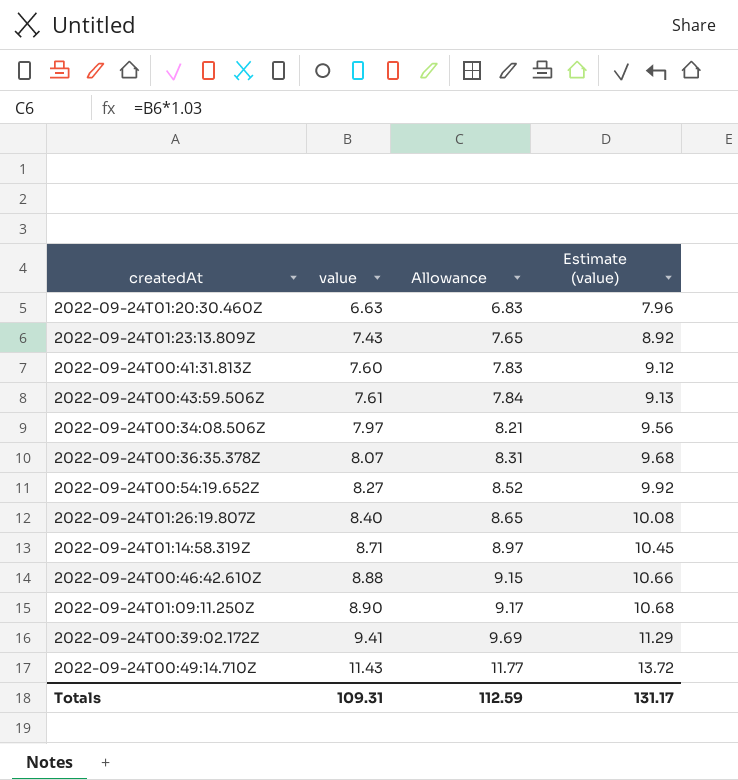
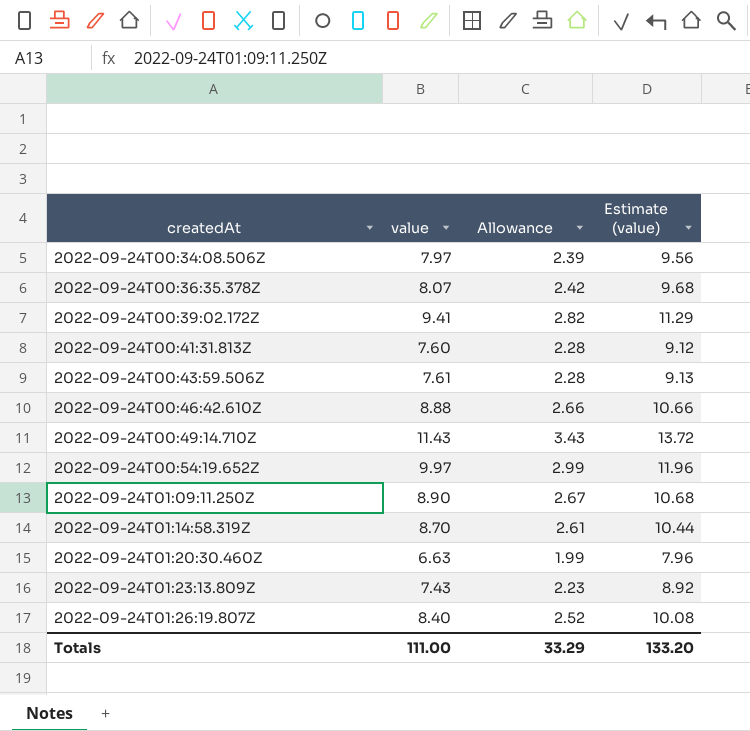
row order: value ascending -> createdAt ascending
column Allowance | formula: [value] * 1.03 -> [value] * 0.3
2022-09-24T00:54:19.652Z | value: 8.27 -> 9.97
2022-09-24T00:54:19.652Z | Estimate (value): 9.92 -> 11.96
2022-09-24T01:14:58.319Z | value: 8.71 -> 8.70
2022-09-24T01:14:58.319Z | Estimate (value): 10.45 -> 10.44
Totals | value: 109.31 -> 111.00
Totals | Allowance: 112.59 -> 33.29
Totals | Estimate (value): 131.17 -> 133.20

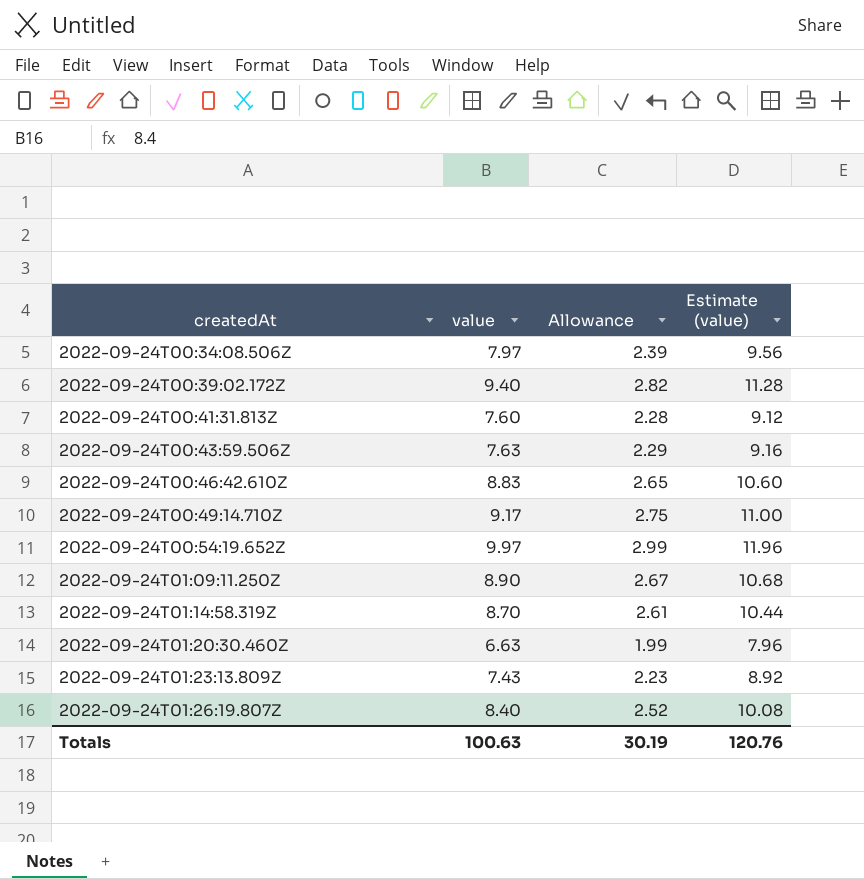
row 2022-09-24T00:36:35.378Z: 8.07 | 2.42 | 9.68 -> none
2022-09-24T00:39:02.172Z | value: 9.41 -> 9.40
2022-09-24T00:39:02.172Z | Estimate (value): 11.29 -> 11.28
2022-09-24T00:43:59.506Z | value: 7.61 -> 7.63
2022-09-24T00:43:59.506Z | Allowance: 2.28 -> 2.29
2022-09-24T00:43:59.506Z | Estimate (value): 9.13 -> 9.16
2022-09-24T00:46:42.610Z | value: 8.88 -> 8.83
2022-09-24T00:46:42.610Z | Allowance: 2.66 -> 2.65
2022-09-24T00:46:42.610Z | Estimate (value): 10.66 -> 10.60
2022-09-24T00:49:14.710Z | value: 11.43 -> 9.17
2022-09-24T00:49:14.710Z | Allowance: 3.43 -> 2.75
2022-09-24T00:49:14.710Z | Estimate (value): 13.72 -> 11.00
Totals | value: 111.00 -> 100.63
Totals | Allowance: 33.29 -> 30.19
Totals | Estimate (value): 133.20 -> 120.76

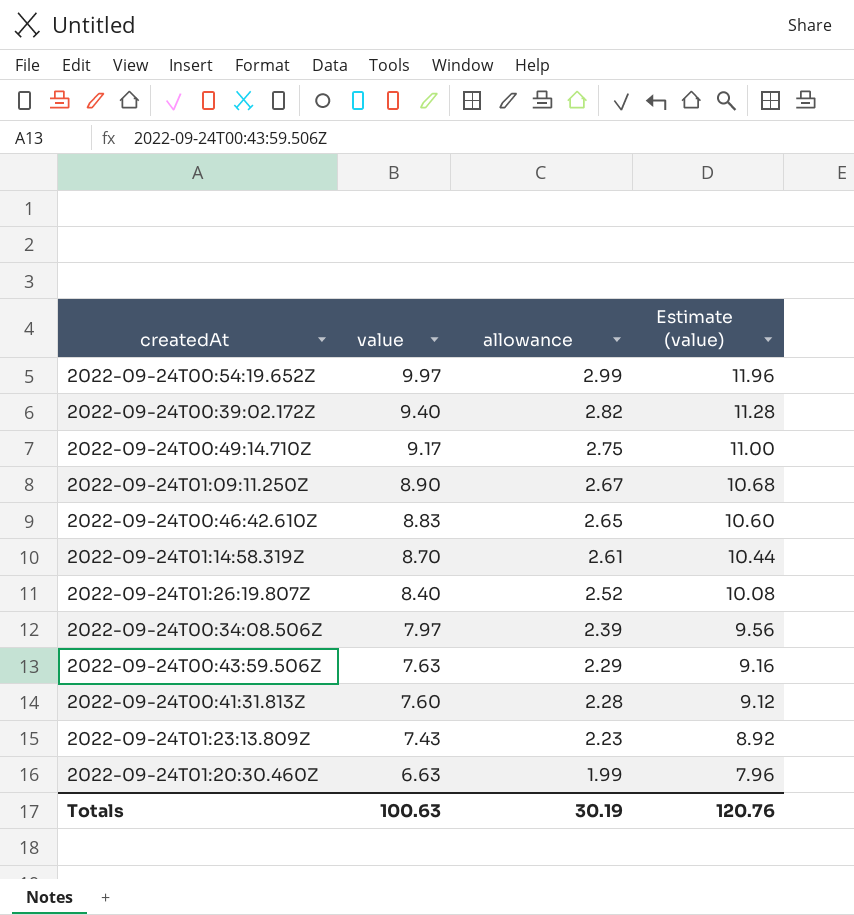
row order: createdAt ascending -> value descending
column name: Allowance -> allowance

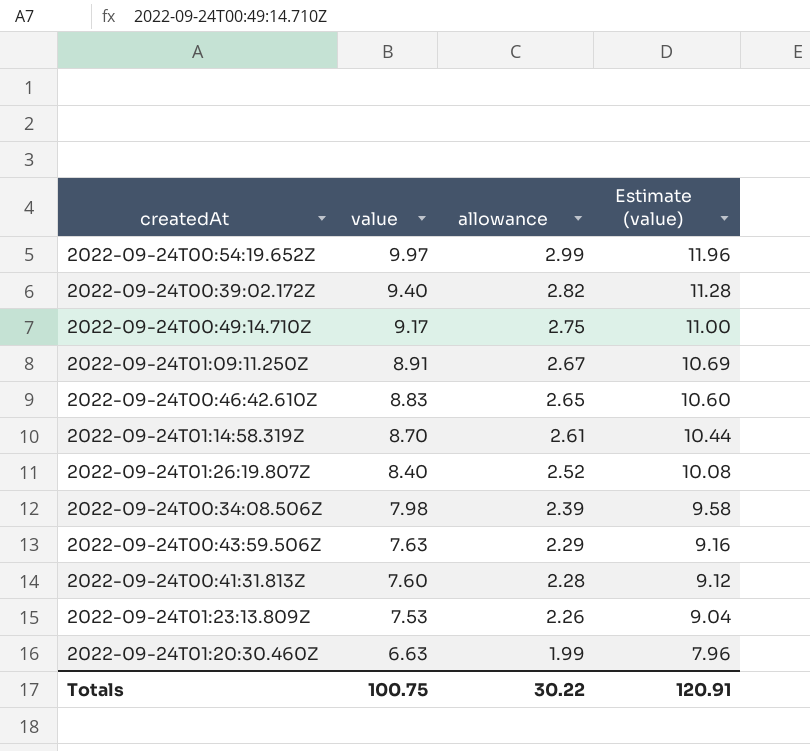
2022-09-24T01:09:11.250Z | value: 8.90 -> 8.91
2022-09-24T01:09:11.250Z | Estimate (value): 10.68 -> 10.69
2022-09-24T00:34:08.506Z | value: 7.97 -> 7.98
2022-09-24T00:34:08.506Z | Estimate (value): 9.56 -> 9.58
2022-09-24T01:23:13.809Z | value: 7.43 -> 7.53
2022-09-24T01:23:13.809Z | allowance: 2.23 -> 2.26
2022-09-24T01:23:13.809Z | Estimate (value): 8.92 -> 9.04
Totals | value: 100.63 -> 100.75
Totals | allowance: 30.19 -> 30.22
Totals | Estimate (value): 120.76 -> 120.91

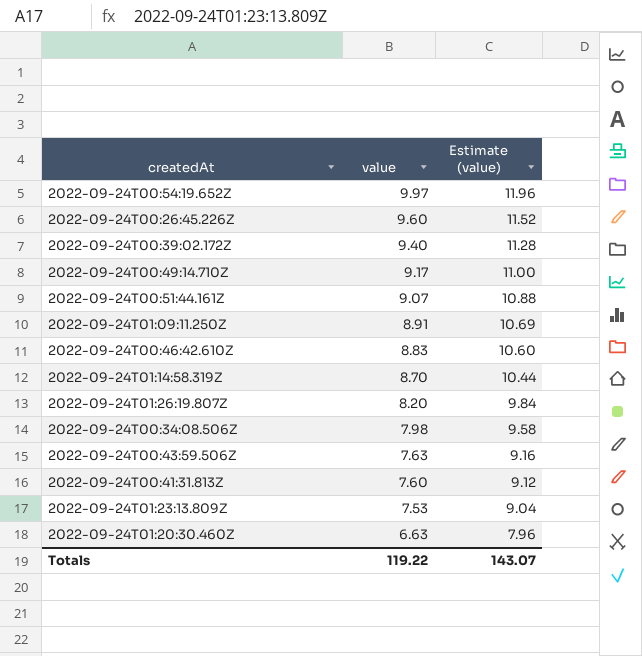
column allowance | formula: [value] * 0.3 -> none
row 2022-09-24T00:26:45.226Z: none -> 9.60 | 11.52
row 2022-09-24T00:51:44.161Z: none -> 9.07 | 10.88
2022-09-24T01:26:19.807Z | value: 8.40 -> 8.20
2022-09-24T01:26:19.807Z | Estimate (value): 10.08 -> 9.84
Totals | value: 100.75 -> 119.22
Totals | Estimate (value): 120.91 -> 143.07

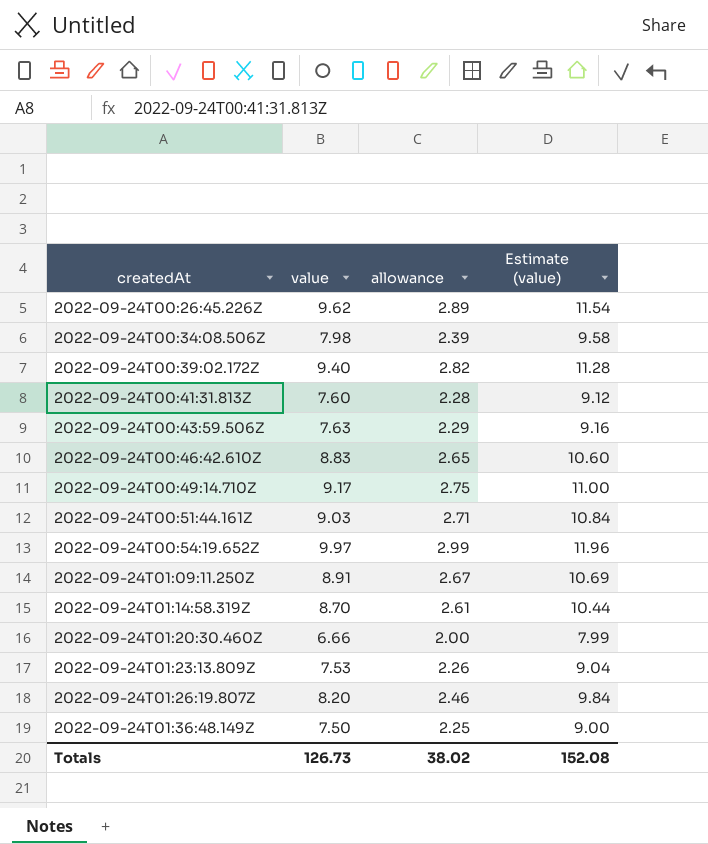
row order: value descending -> createdAt ascending
column allowance | formula: none -> [value] * 0.3
2022-09-24T00:26:45.226Z | value: 9.60 -> 9.62
2022-09-24T00:26:45.226Z | Estimate (value): 11.52 -> 11.54
2022-09-24T00:51:44.161Z | value: 9.07 -> 9.03
2022-09-24T00:51:44.161Z | Estimate (value): 10.88 -> 10.84
2022-09-24T01:20:30.460Z | value: 6.63 -> 6.66
2022-09-24T01:20:30.460Z | Estimate (value): 7.96 -> 7.99
row 2022-09-24T01:36:48.149Z: none -> 7.50 | 2.25 | 9.00
Totals | value: 119.22 -> 126.73
Totals | Estimate (value): 143.07 -> 152.08

